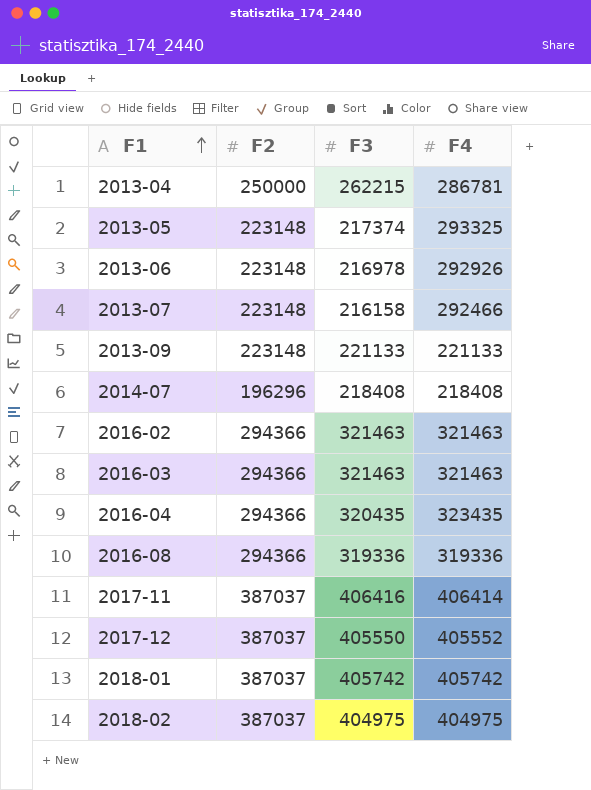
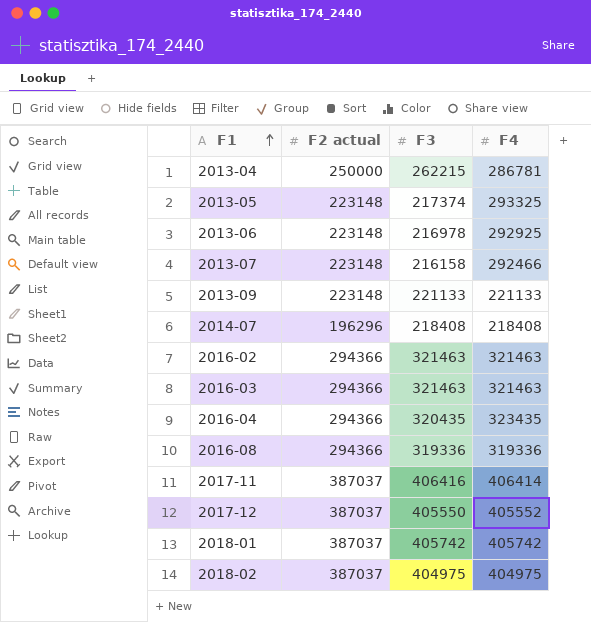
column name: F2 -> F2 actual
2013-06 | F4: 292926 -> 292925

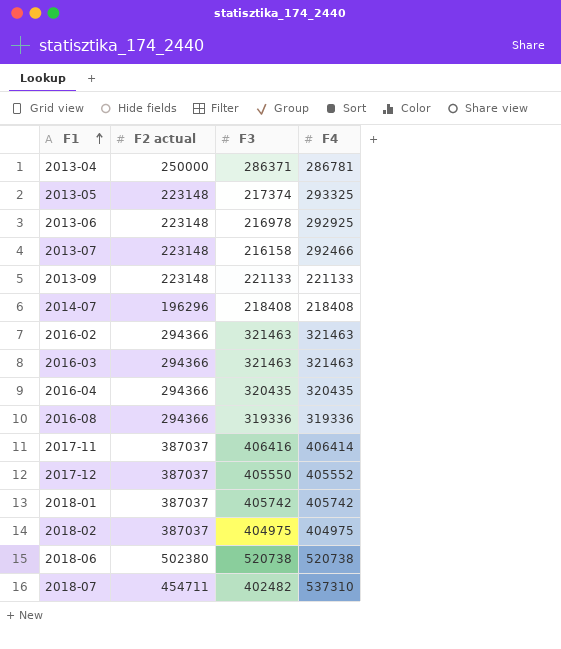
2013-04 | F3: 262215 -> 286371
2016-04 | F4: 323435 -> 320435
row 2018-06: none -> 502380 | 520738 | 520738
row 2018-07: none -> 454711 | 402482 | 537310

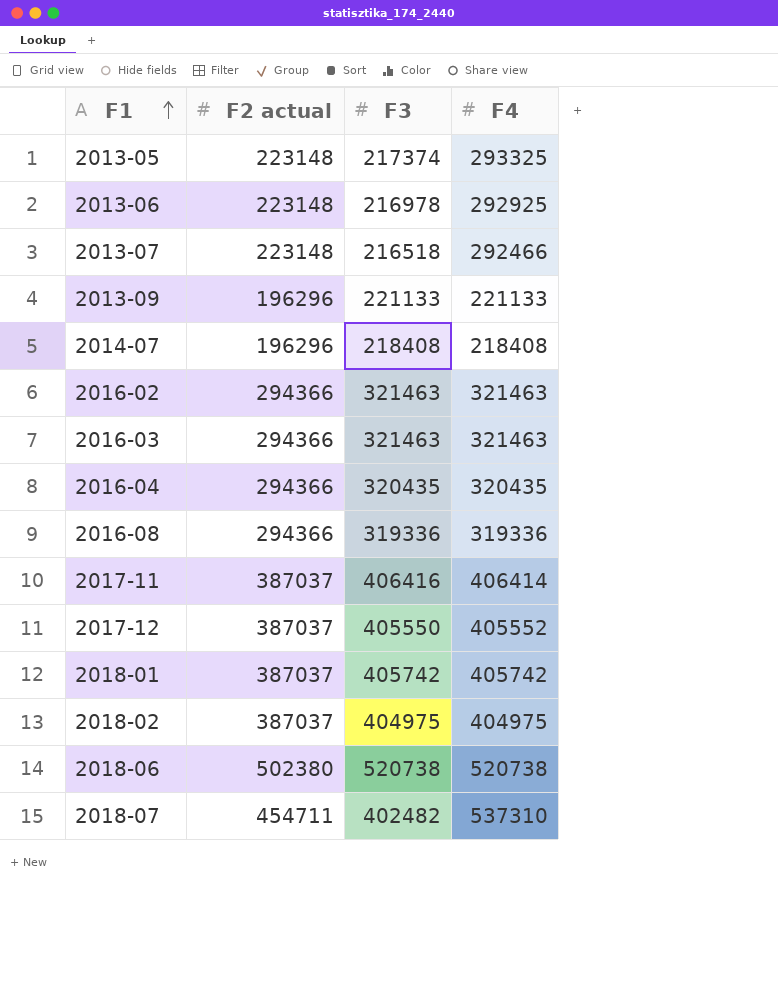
row 2013-04: 250000 | 286371 | 286781 -> none
2013-07 | F3: 216158 -> 216518
2013-09 | F2 actual: 223148 -> 196296

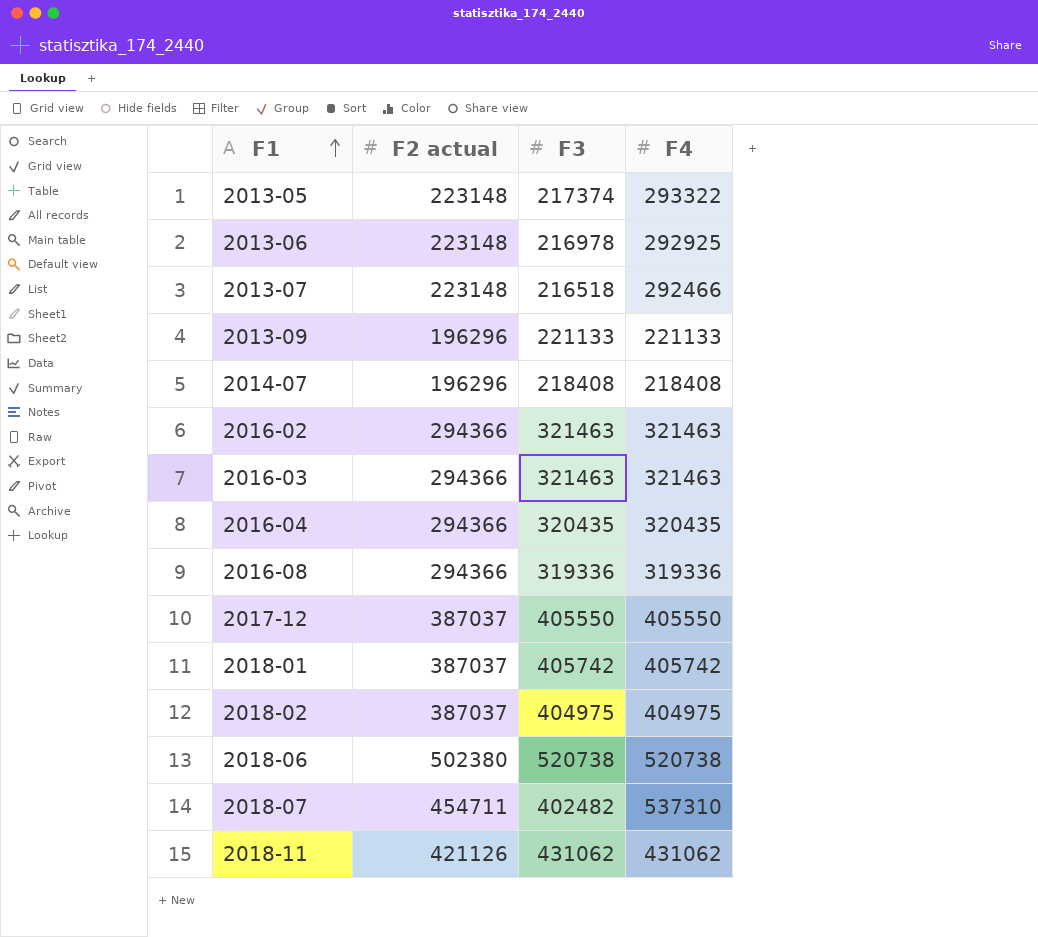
row 2017-11: 387037 | 406416 | 406414 -> none
2013-05 | F4: 293325 -> 293322
2017-12 | F4: 405552 -> 405550
row 2018-11: none -> 421126 | 431062 | 431062

